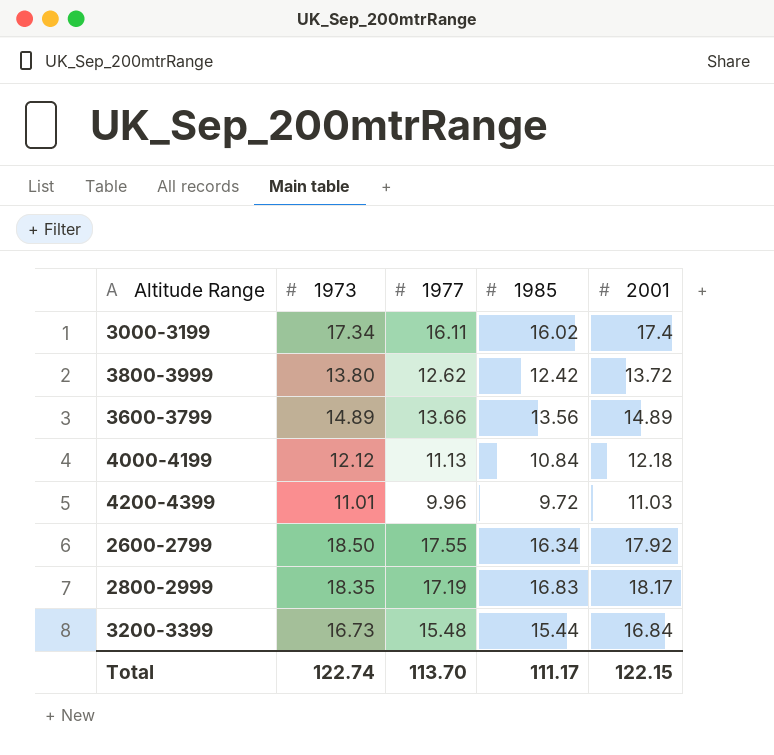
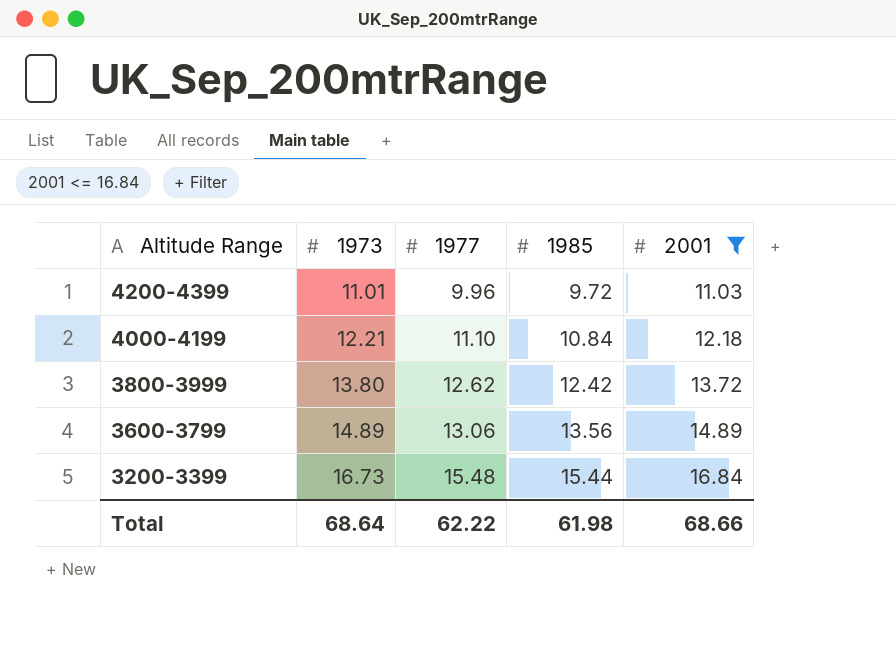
filter: none -> 2001 <= 16.84
row order: none -> Altitude Range descending
4000-4199 | 1973: 12.12 -> 12.21
4000-4199 | 1977: 11.13 -> 11.10
3600-3799 | 1977: 13.66 -> 13.06
Total | 1973: 122.74 -> 68.64
Total | 1977: 113.70 -> 62.22
Total | 1985: 111.17 -> 61.98
Total | 2001: 122.15 -> 68.66

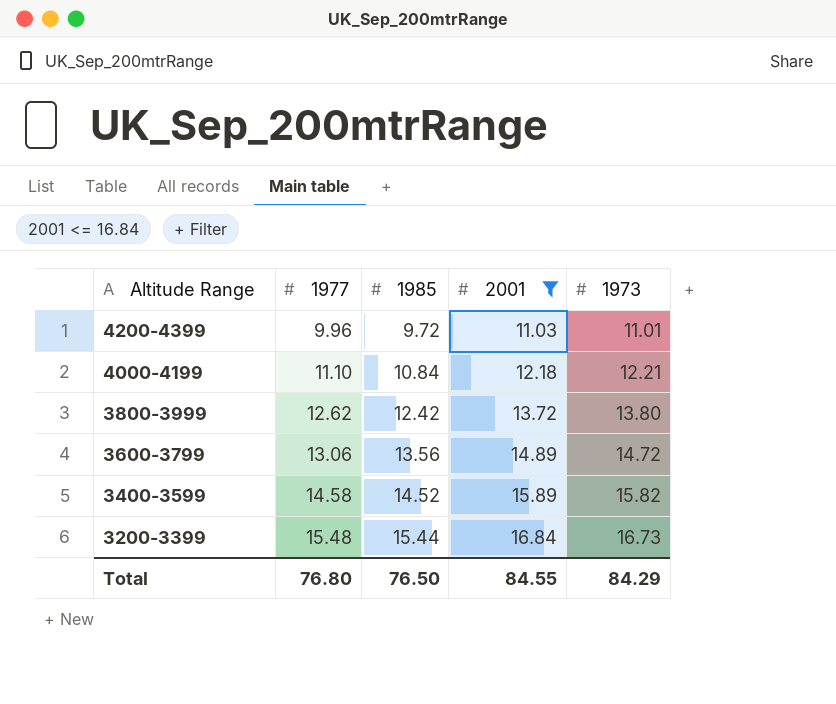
column 1973 | position: 2 -> 5
3600-3799 | 1973: 14.89 -> 14.72
row 3400-3599: none -> 14.58 | 14.52 | 15.89 | 15.82
Total | 1977: 62.22 -> 76.80
Total | 1985: 61.98 -> 76.50
Total | 2001: 68.66 -> 84.55
Total | 1973: 68.64 -> 84.29

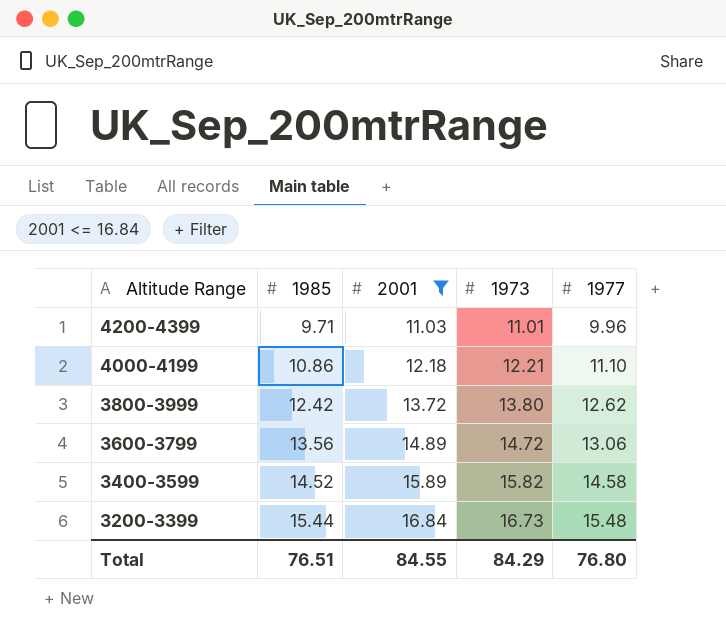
column 1977 | position: 2 -> 5
4200-4399 | 1985: 9.72 -> 9.71
4000-4199 | 1985: 10.84 -> 10.86
Total | 1985: 76.50 -> 76.51

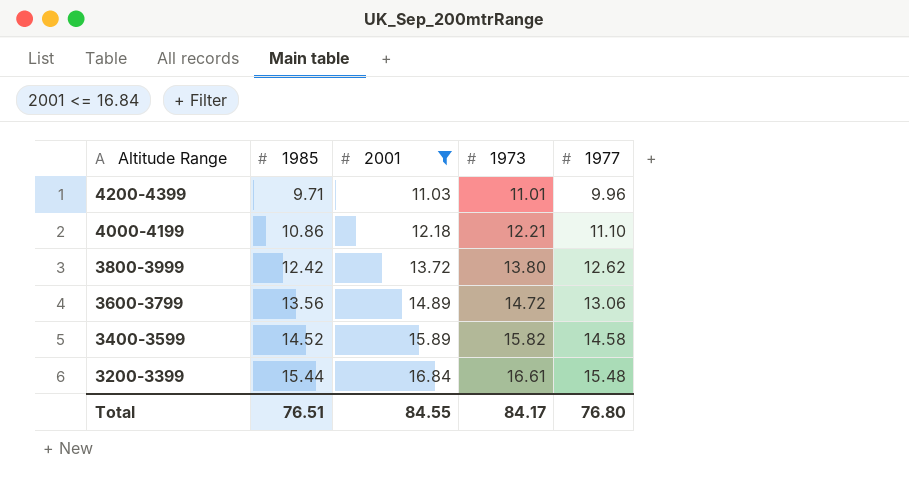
3200-3399 | 1973: 16.73 -> 16.61
Total | 1973: 84.29 -> 84.17

